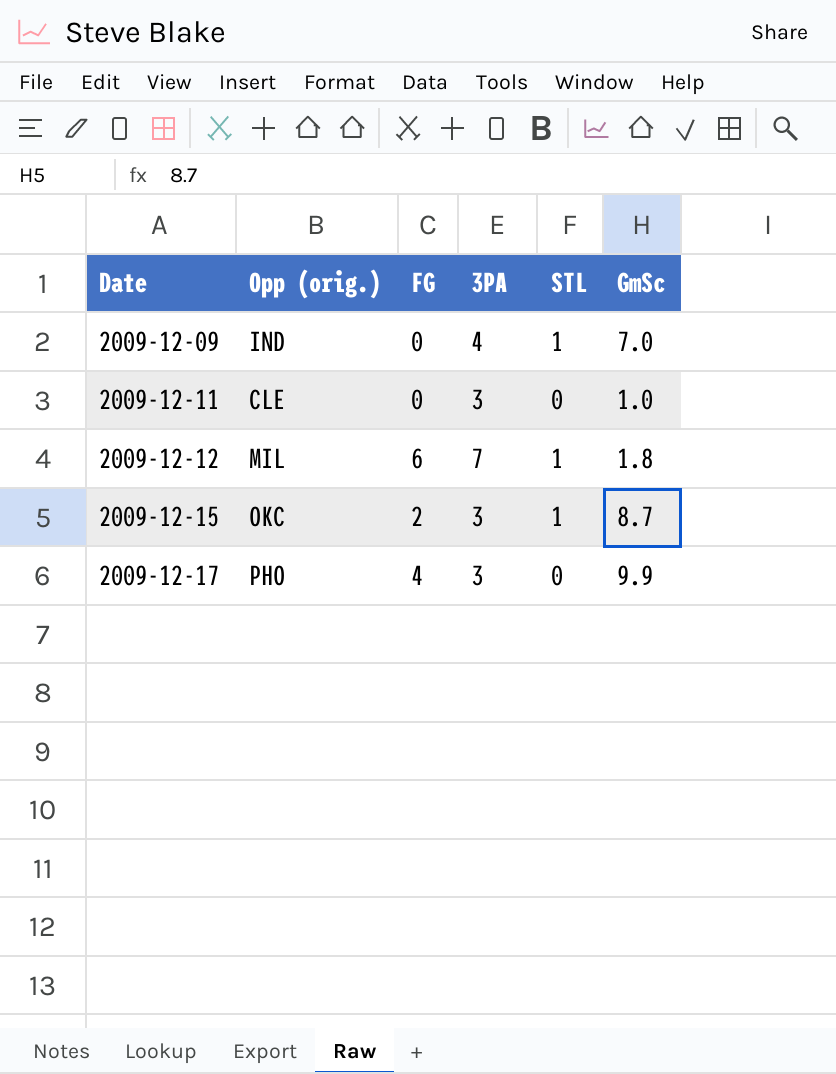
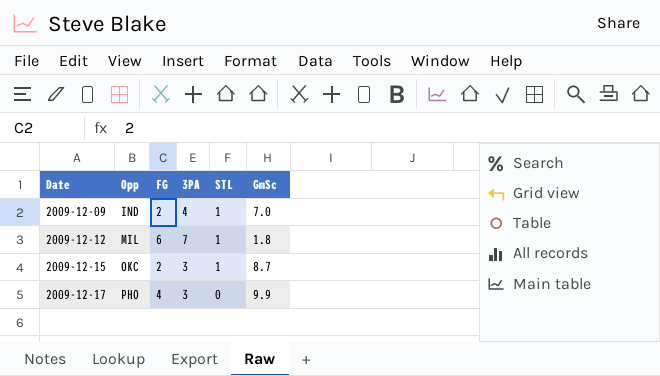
column name: Opp (orig.) -> Opp
row 2009-12-11: CLE | 0 | 3 | 0 | 1.0 -> none
2009-12-09 | FG: 0 -> 2

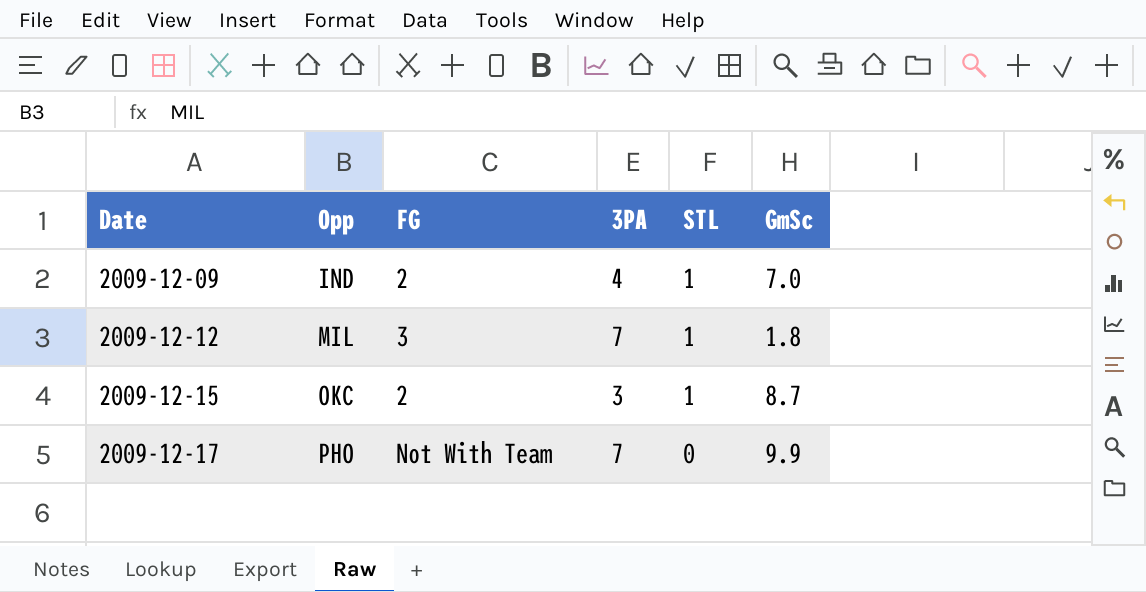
2009-12-12 | FG: 6 -> 3
2009-12-17 | FG: 4 -> Not With Team
2009-12-17 | 3PA: 3 -> 7

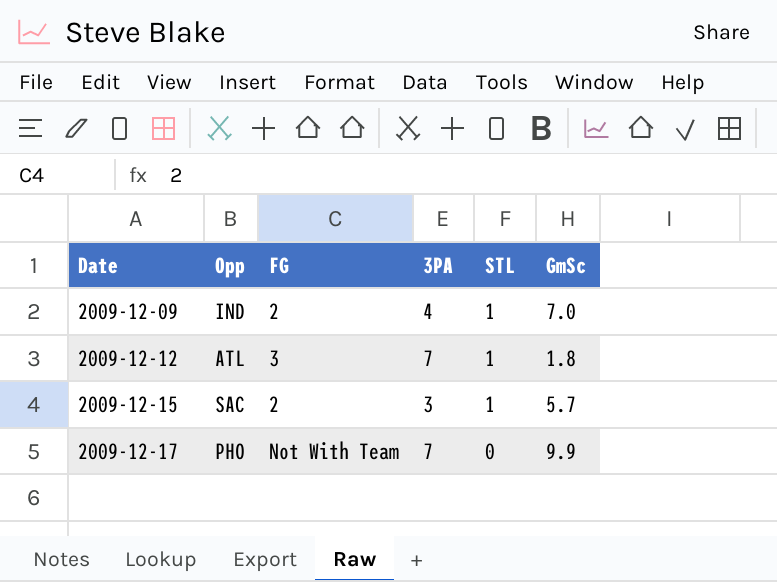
2009-12-12 | Opp: MIL -> ATL
2009-12-15 | Opp: OKC -> SAC
2009-12-15 | GmSc: 8.7 -> 5.7

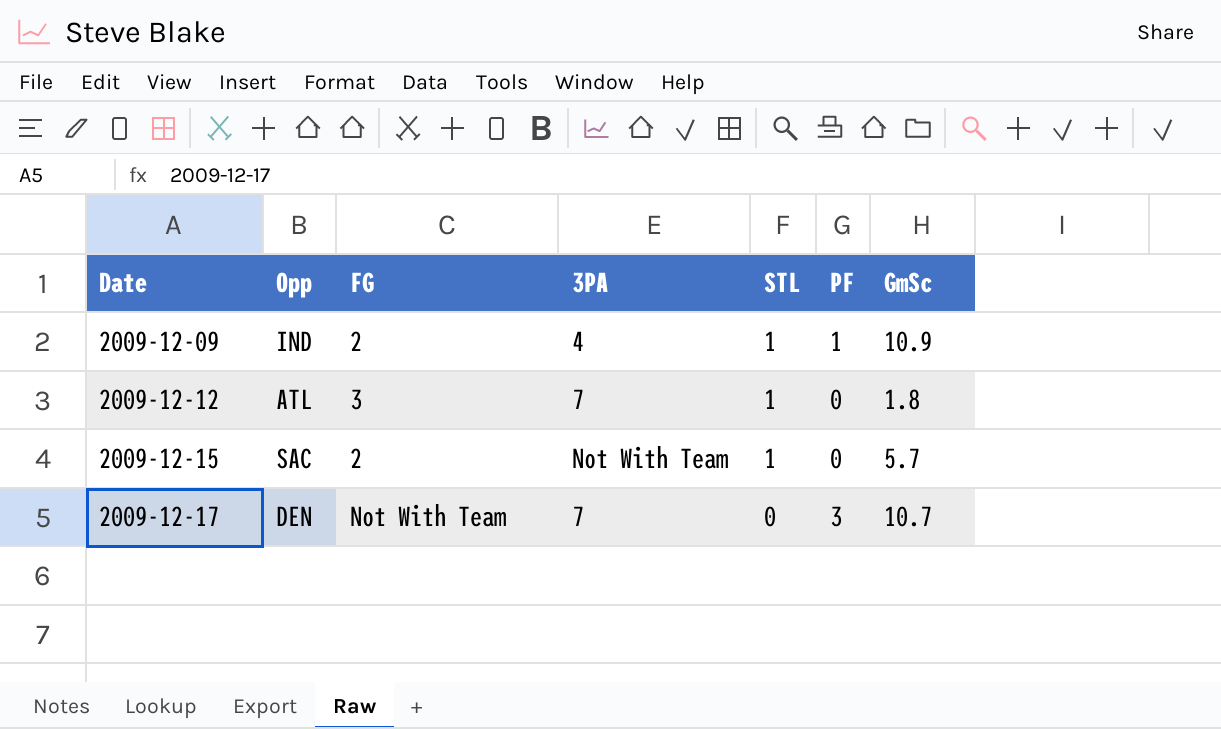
column PF | position: none -> 6
2009-12-09 | GmSc: 7.0 -> 10.9
2009-12-15 | 3PA: 3 -> Not With Team
2009-12-17 | Opp: PHO -> DEN
2009-12-17 | GmSc: 9.9 -> 10.7

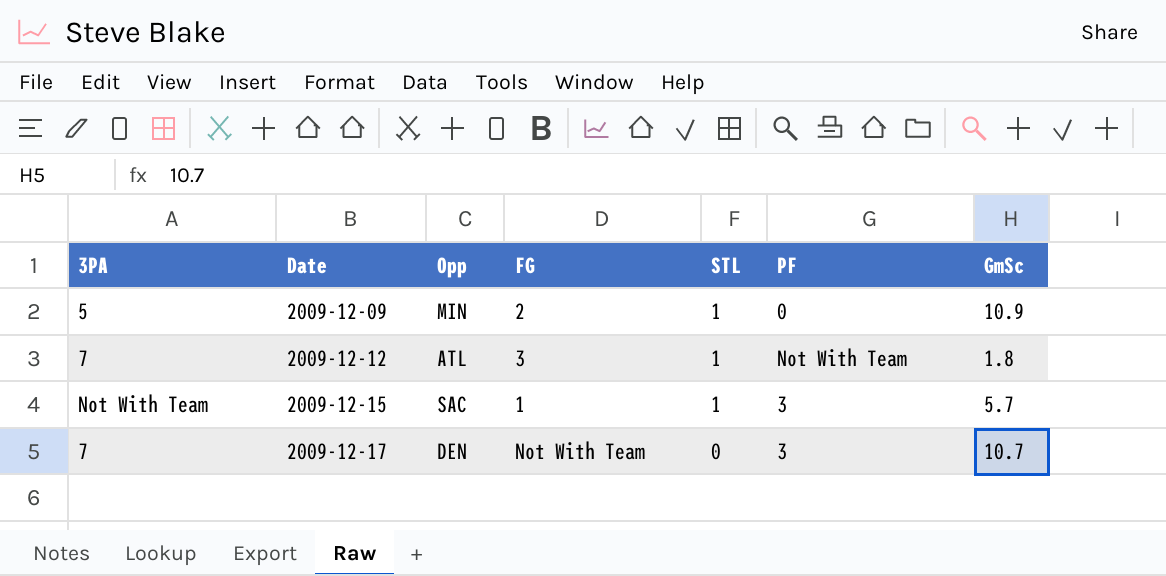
column 3PA | position: 4 -> 1
2009-12-09 | 3PA: 4 -> 5
2009-12-09 | Opp: IND -> MIN
2009-12-09 | PF: 1 -> 0
2009-12-12 | PF: 0 -> Not With Team
2009-12-15 | FG: 2 -> 1
2009-12-15 | PF: 0 -> 3

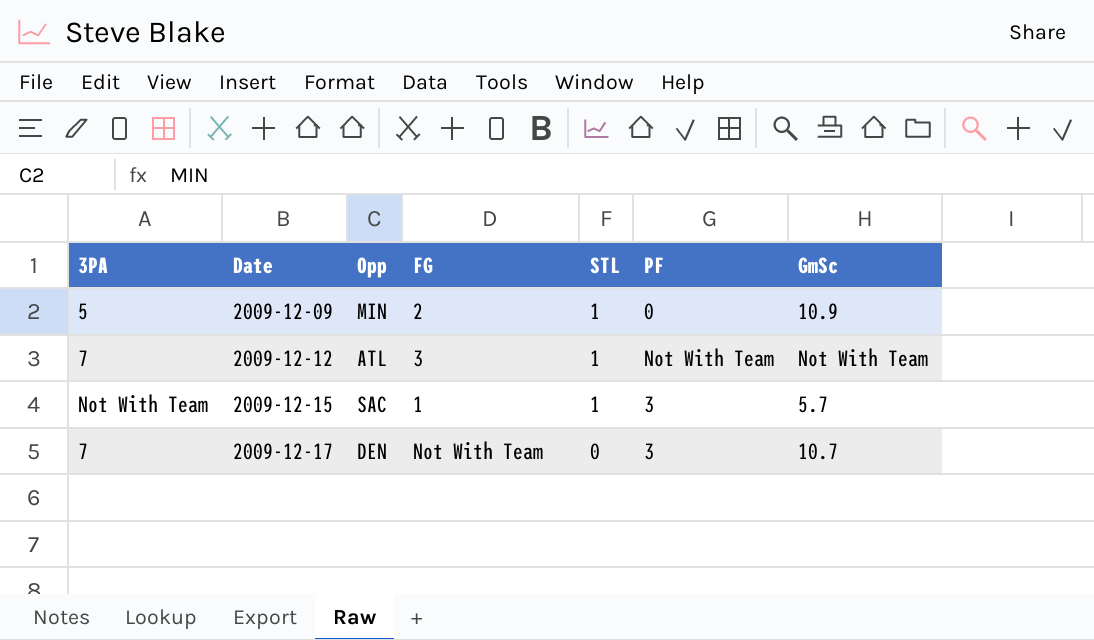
2009-12-12 | GmSc: 1.8 -> Not With Team

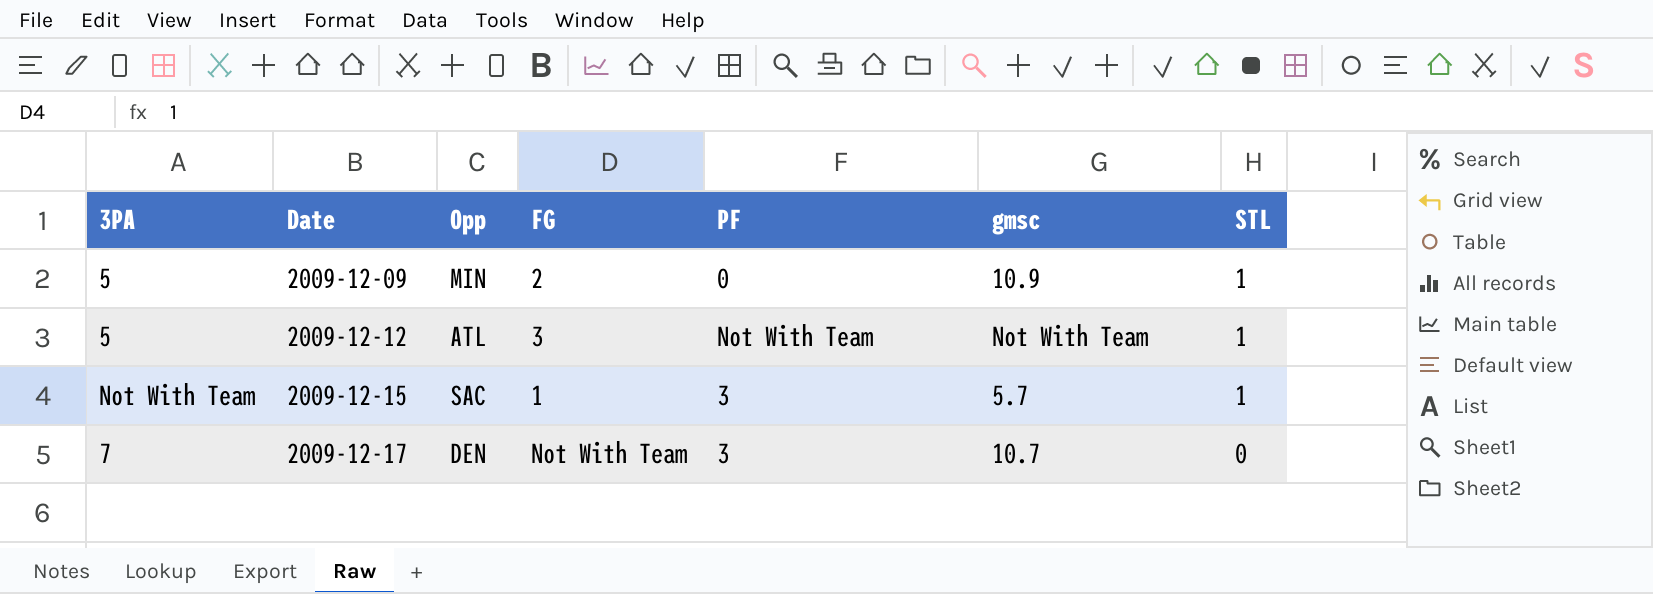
column name: GmSc -> gmsc
column STL | position: 5 -> 7
2009-12-12 | 3PA: 7 -> 5

